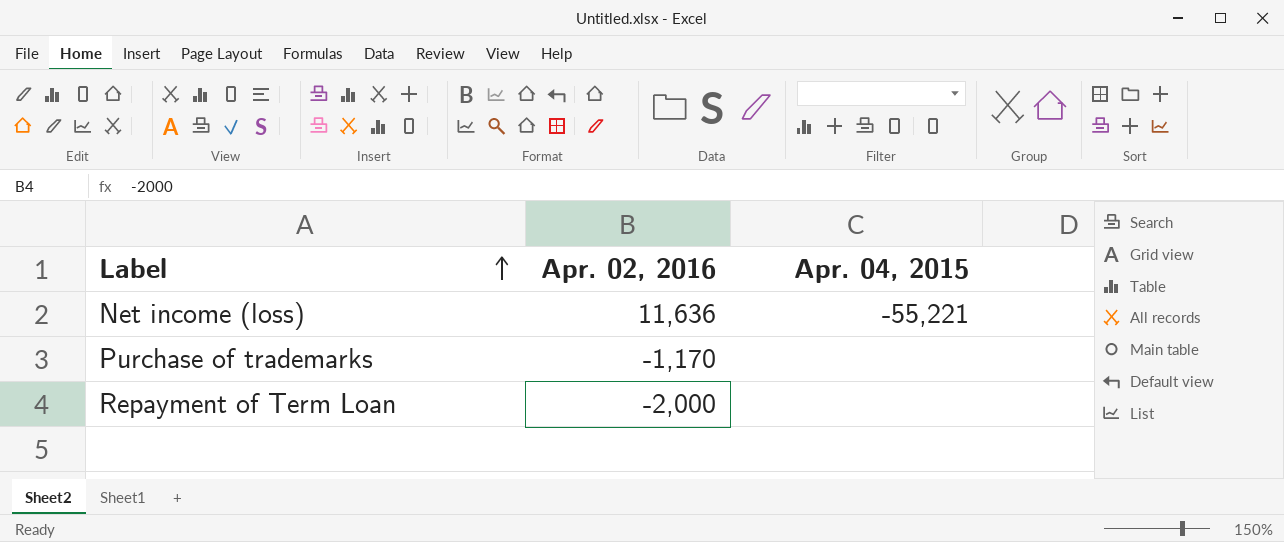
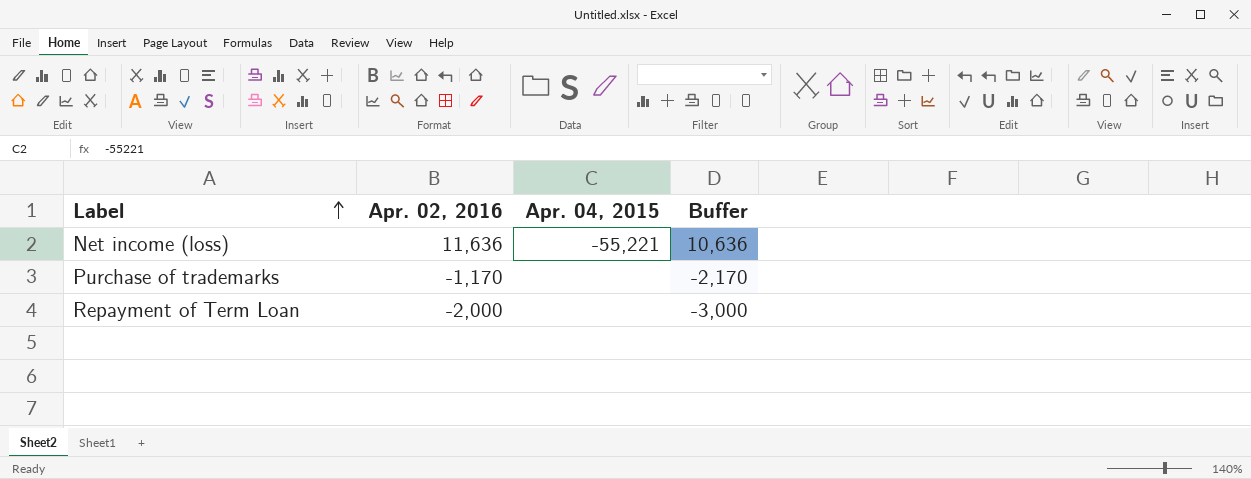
column Buffer | formula: none -> [Apr. 02, 2016] - 1000

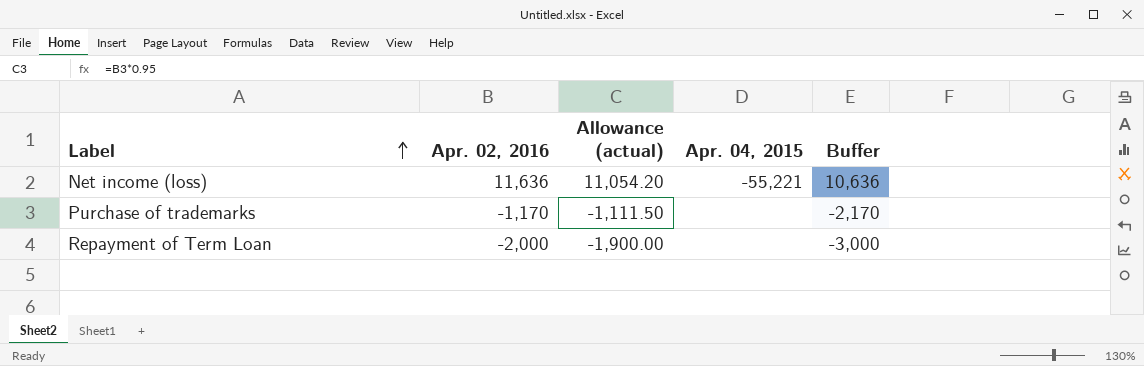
column Allowance (actual) | formula: none -> [Apr. 02, 2016] * 0.95

